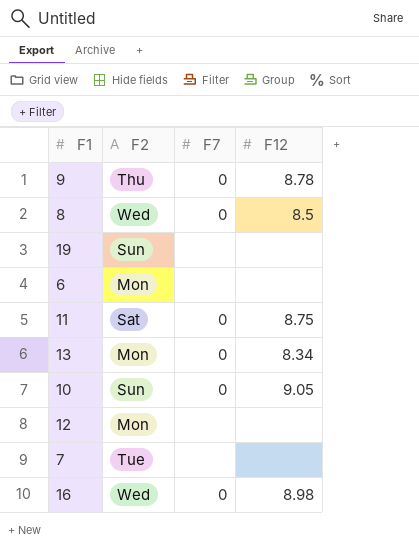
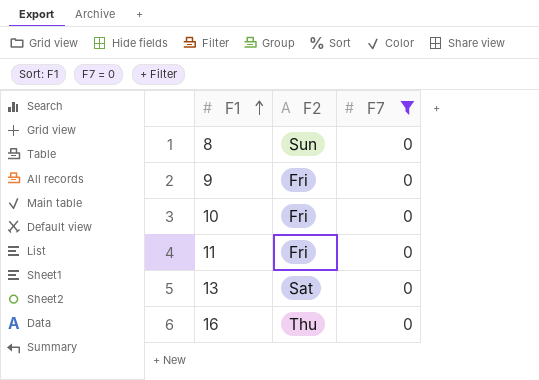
filter: none -> F7 = 0
row order: none -> F1 ascending
column F12 | position: 4 -> none
8 | F2: Wed -> Sun
9 | F2: Thu -> Fri
10 | F2: Sun -> Fri
11 | F2: Sat -> Fri
13 | F2: Mon -> Sat
16 | F2: Wed -> Thu

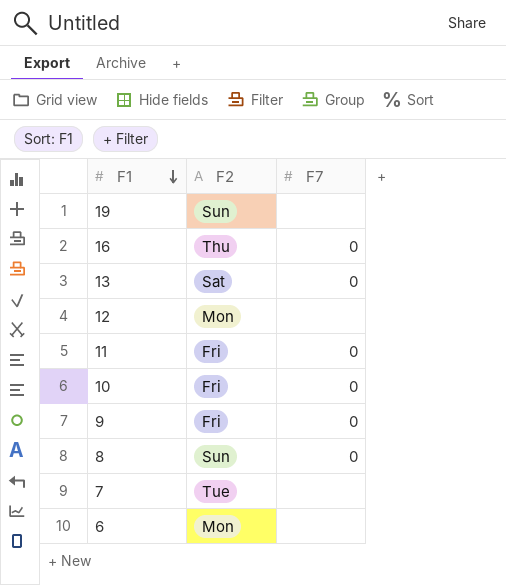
filter: F7 = 0 -> none
row order: F1 ascending -> F1 descending

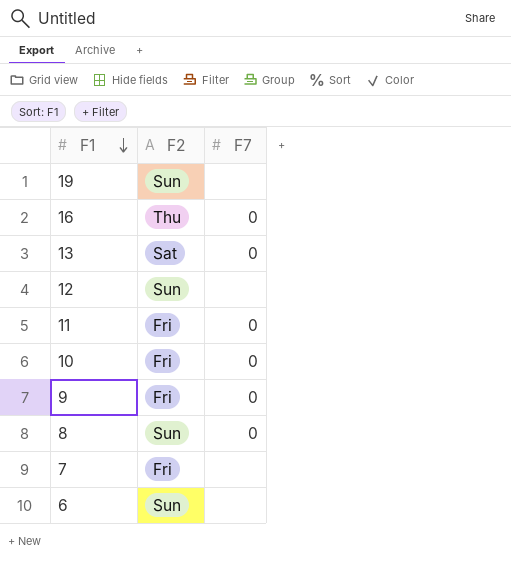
12 | F2: Mon -> Sun
7 | F2: Tue -> Fri
6 | F2: Mon -> Sun

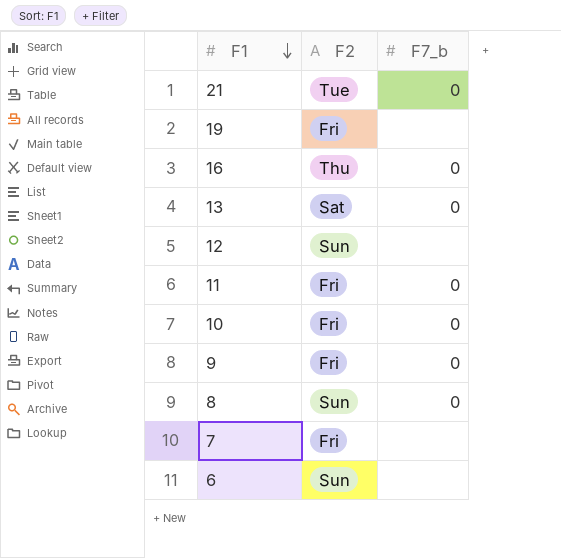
column name: F7 -> F7_b
row 21: none -> Tue | 0
19 | F2: Sun -> Fri

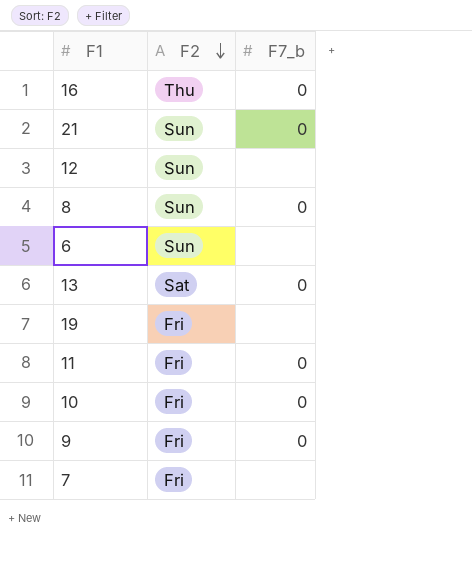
row order: F1 descending -> F2 descending
21 | F2: Tue -> Sun

